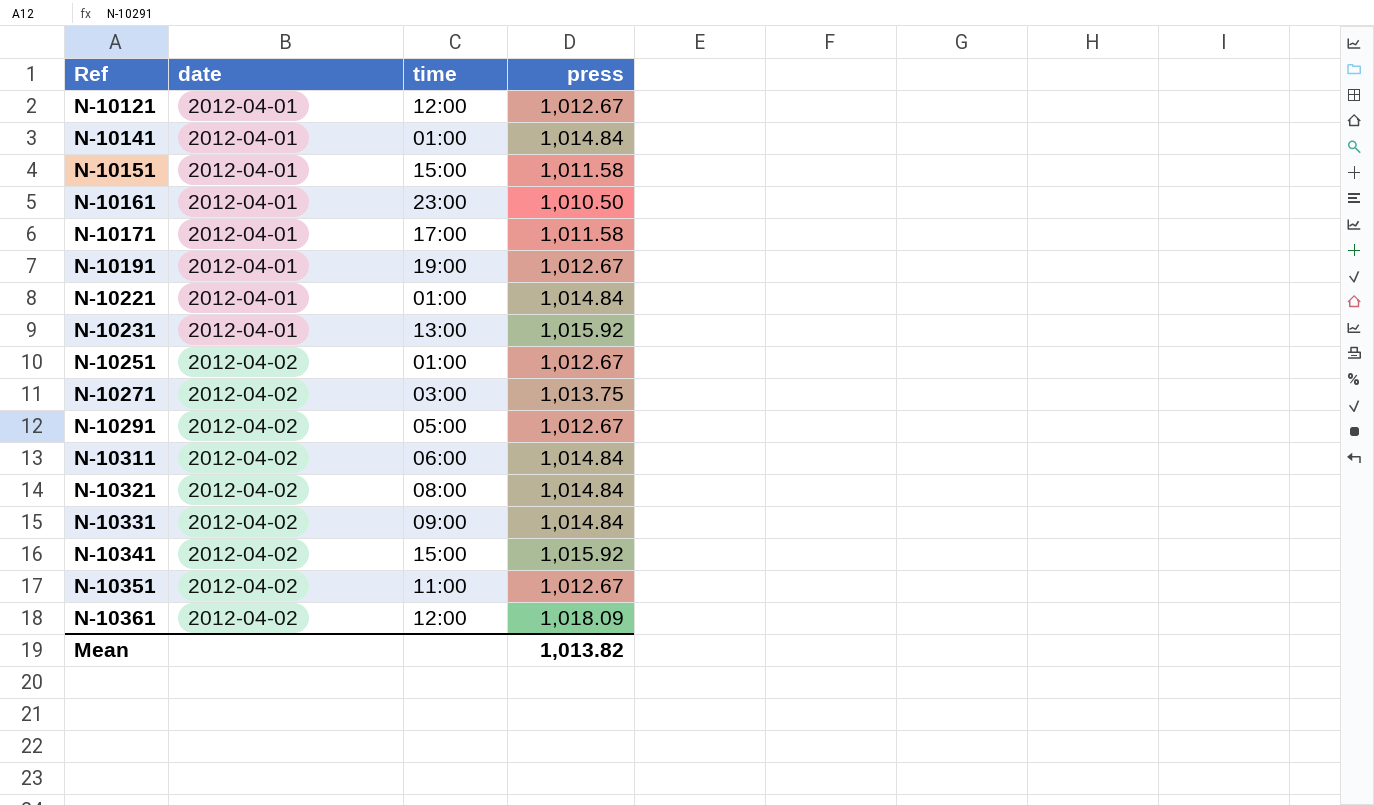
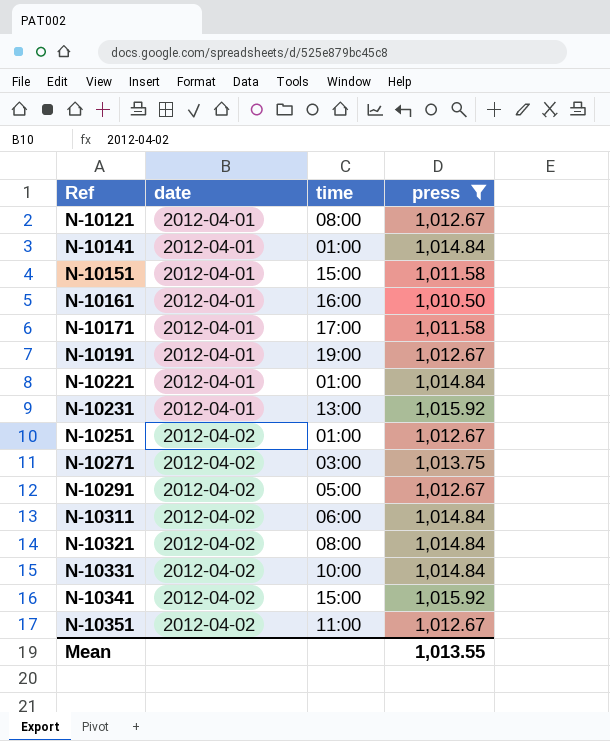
filter: none -> press != 1,018.09
N-10121 | time: 12:00 -> 08:00
N-10161 | time: 23:00 -> 16:00
N-10331 | time: 09:00 -> 10:00
Mean | press: 1,013.82 -> 1,013.55

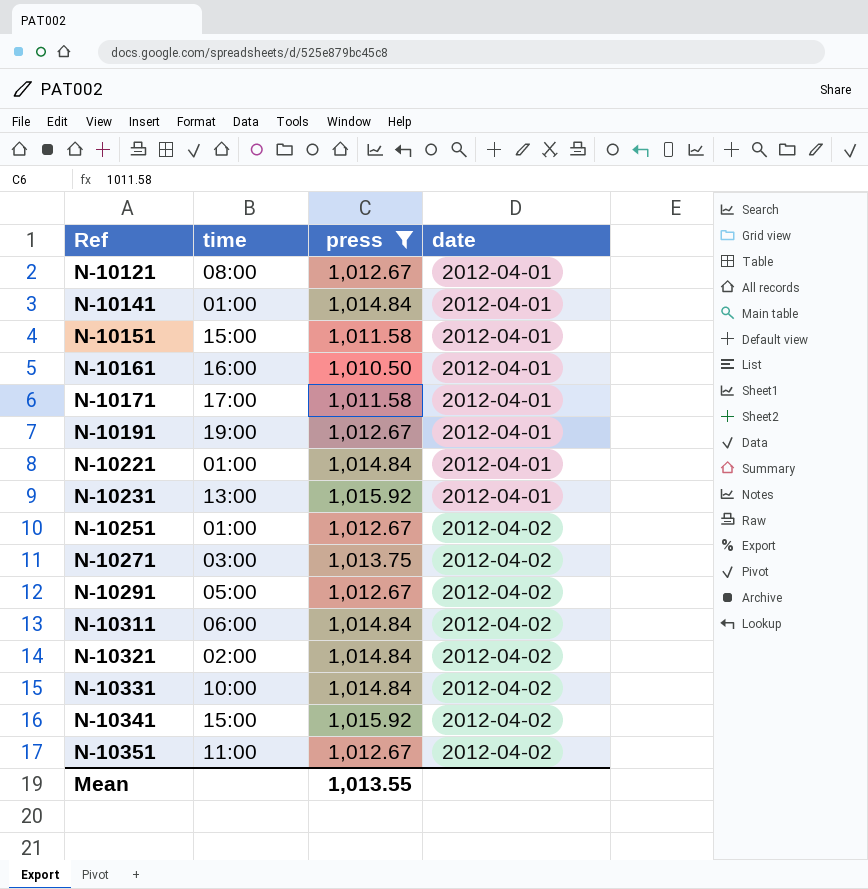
column date | position: 2 -> 4
N-10321 | time: 08:00 -> 02:00

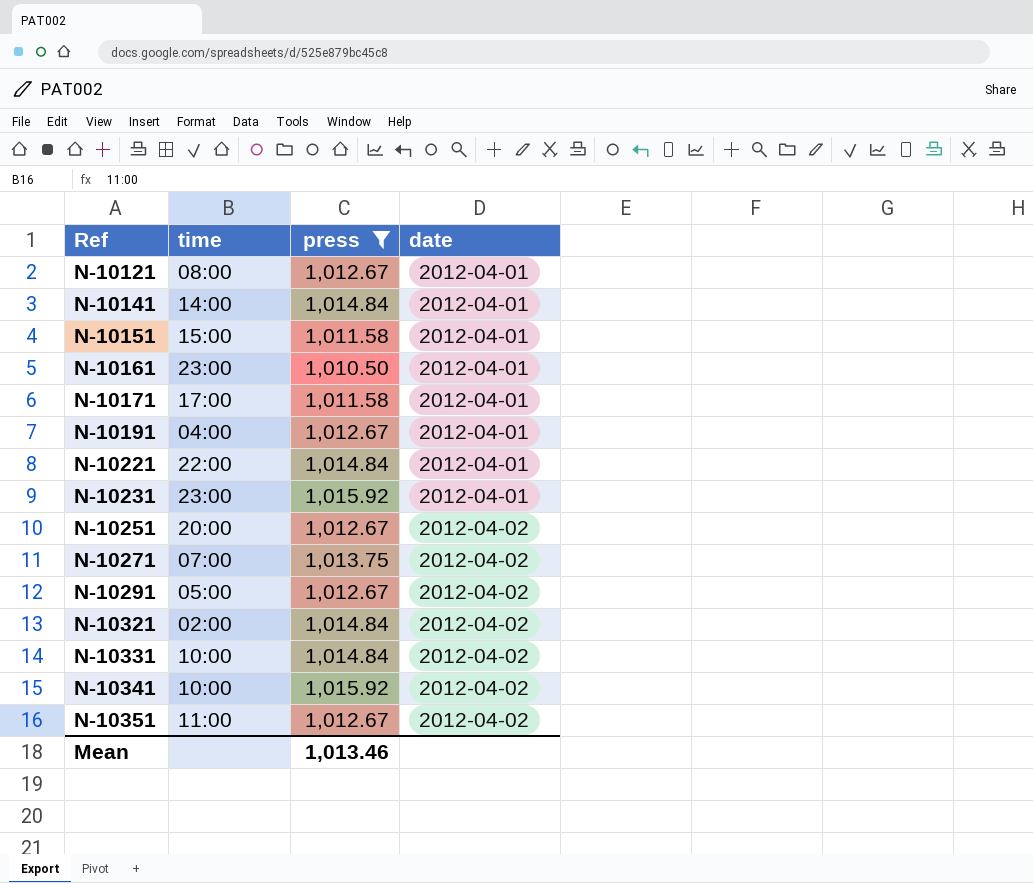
row N-10311: 06:00 | 1,014.84 | 2012-04-02 -> none
N-10141 | time: 01:00 -> 14:00
N-10161 | time: 16:00 -> 23:00
N-10191 | time: 19:00 -> 04:00
N-10221 | time: 01:00 -> 22:00
N-10231 | time: 13:00 -> 23:00
N-10251 | time: 01:00 -> 20:00
N-10271 | time: 03:00 -> 07:00
N-10341 | time: 15:00 -> 10:00
Mean | press: 1,013.55 -> 1,013.46

